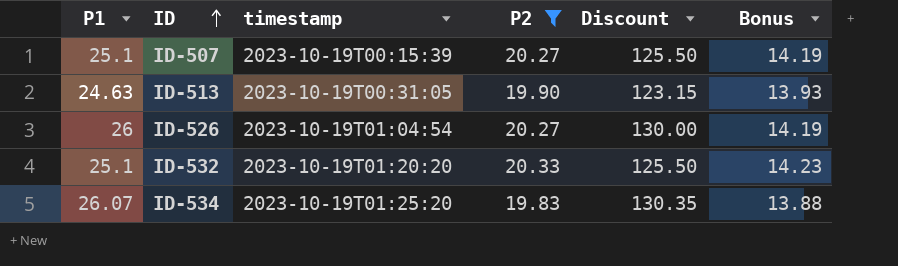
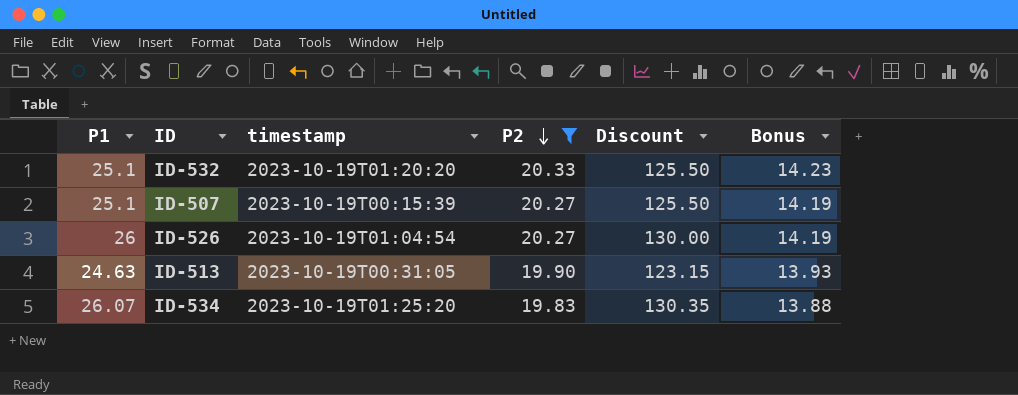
row order: ID ascending -> P2 descending

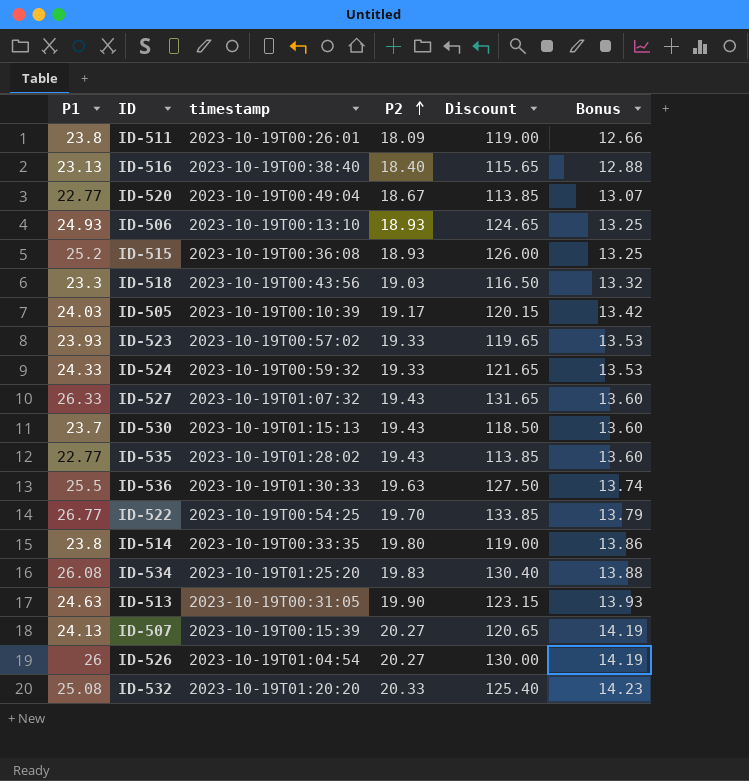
filter: P2 >= 19.83 -> none
row order: P2 descending -> P2 ascending
ID-534 | P1: 26.07 -> 26.08
ID-534 | Discount: 130.35 -> 130.40
ID-507 | P1: 25.1 -> 24.13
ID-507 | Discount: 125.50 -> 120.65
ID-532 | P1: 25.1 -> 25.08
ID-532 | Discount: 125.50 -> 125.40

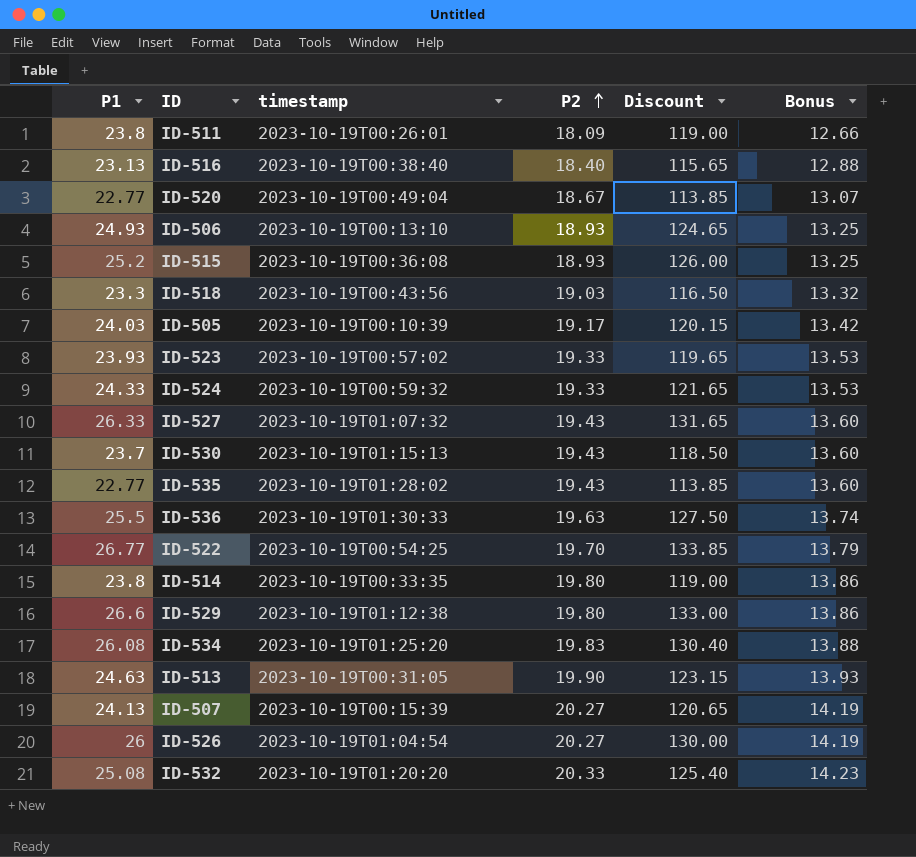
row ID-529: none -> 26.6 | 2023-10-19T01:12:38 | 19.80 | 133.00 | 13.86

